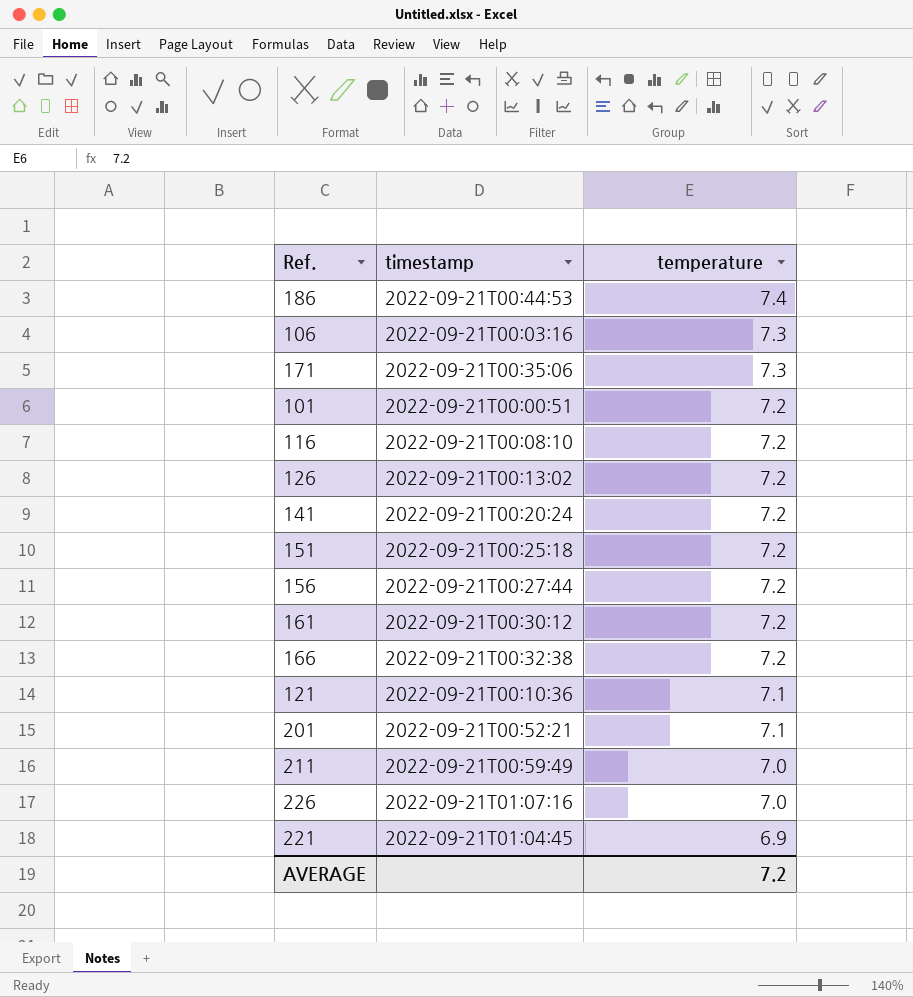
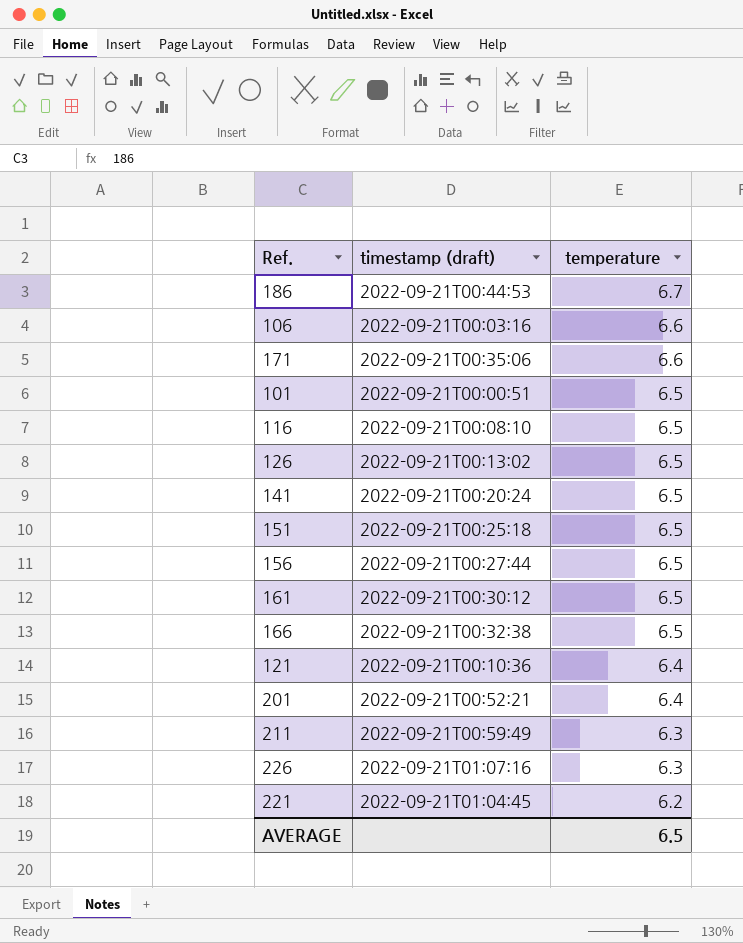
column name: timestamp -> timestamp (draft)
186 | temperature: 7.4 -> 6.7
106 | temperature: 7.3 -> 6.6
171 | temperature: 7.3 -> 6.6
101 | temperature: 7.2 -> 6.5
116 | temperature: 7.2 -> 6.5
126 | temperature: 7.2 -> 6.5
141 | temperature: 7.2 -> 6.5
151 | temperature: 7.2 -> 6.5
156 | temperature: 7.2 -> 6.5
161 | temperature: 7.2 -> 6.5
166 | temperature: 7.2 -> 6.5
121 | temperature: 7.1 -> 6.4
201 | temperature: 7.1 -> 6.4
211 | temperature: 7.0 -> 6.3
226 | temperature: 7.0 -> 6.3
221 | temperature: 6.9 -> 6.2
AVERAGE | temperature: 7.2 -> 6.5

